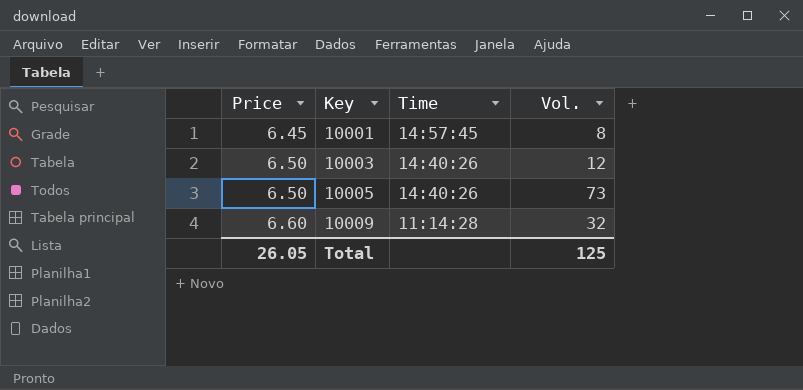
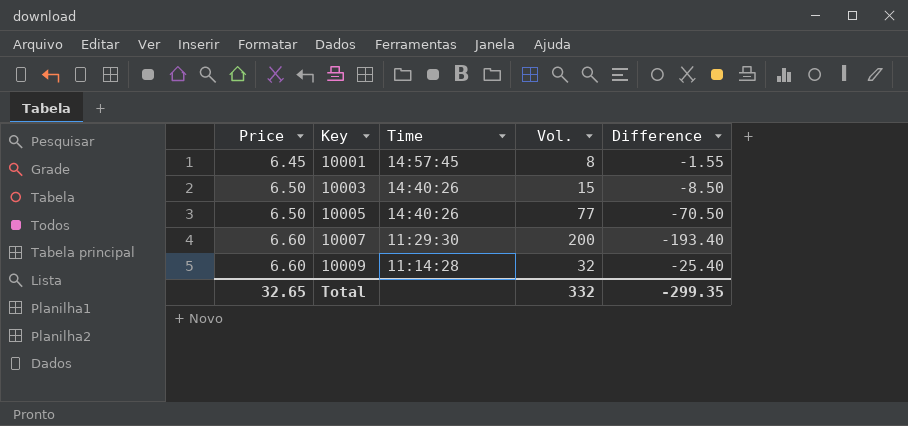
column Difference | formula: none -> [Price] - [Vol.]
10003 | Vol.: 12 -> 15
10005 | Vol.: 73 -> 77
row 10007: none -> 6.60 | 11:29:30 | 200 | -193.40
Total | Price: 26.05 -> 32.65
Total | Vol.: 125 -> 332

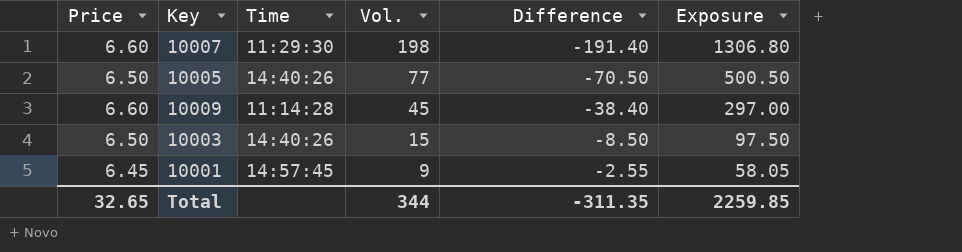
row order: Price ascending -> Vol. descending
column Exposure | formula: none -> [Price] * [Vol.]
10007 | Vol.: 200 -> 198
10007 | Difference: -193.40 -> -191.40
10009 | Vol.: 32 -> 45
10009 | Difference: -25.40 -> -38.40
10001 | Vol.: 8 -> 9
10001 | Difference: -1.55 -> -2.55
Total | Vol.: 332 -> 344
Total | Difference: -299.35 -> -311.35

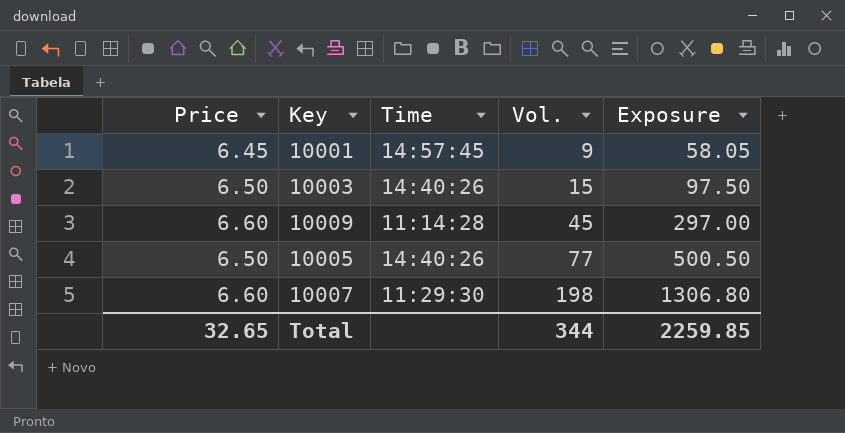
row order: Vol. descending -> Vol. ascending
column Difference | formula: [Price] - [Vol.] -> none

